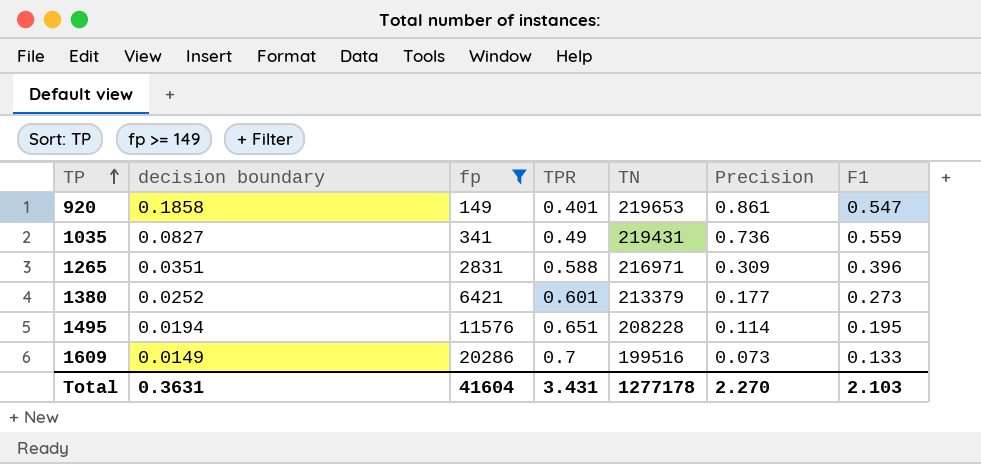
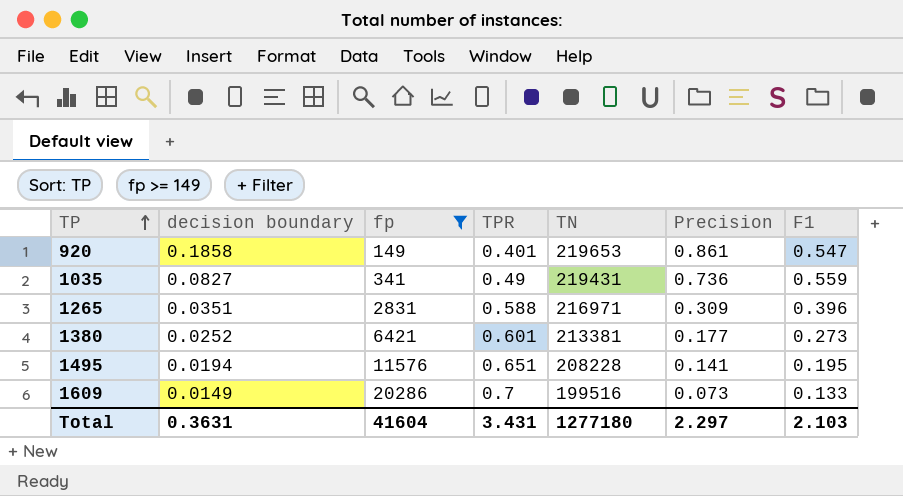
1380 | TN: 213379 -> 213381
1495 | Precision: 0.114 -> 0.141
Total | TN: 1277178 -> 1277180
Total | Precision: 2.270 -> 2.297

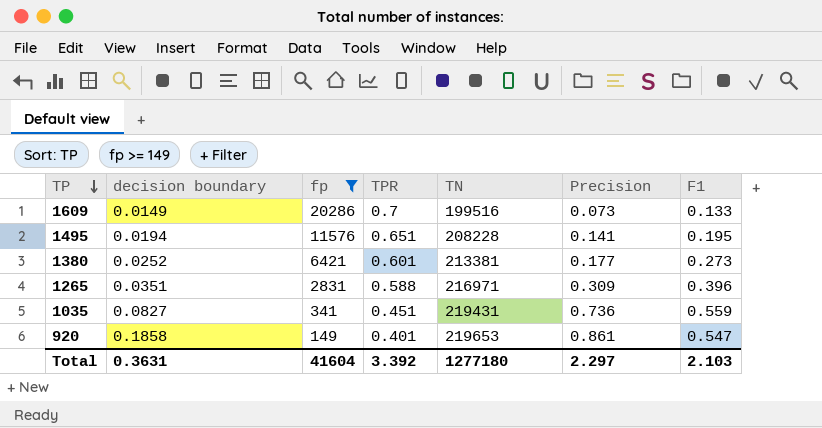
row order: TP ascending -> TP descending
1035 | TPR: 0.49 -> 0.451
Total | TPR: 3.431 -> 3.392

